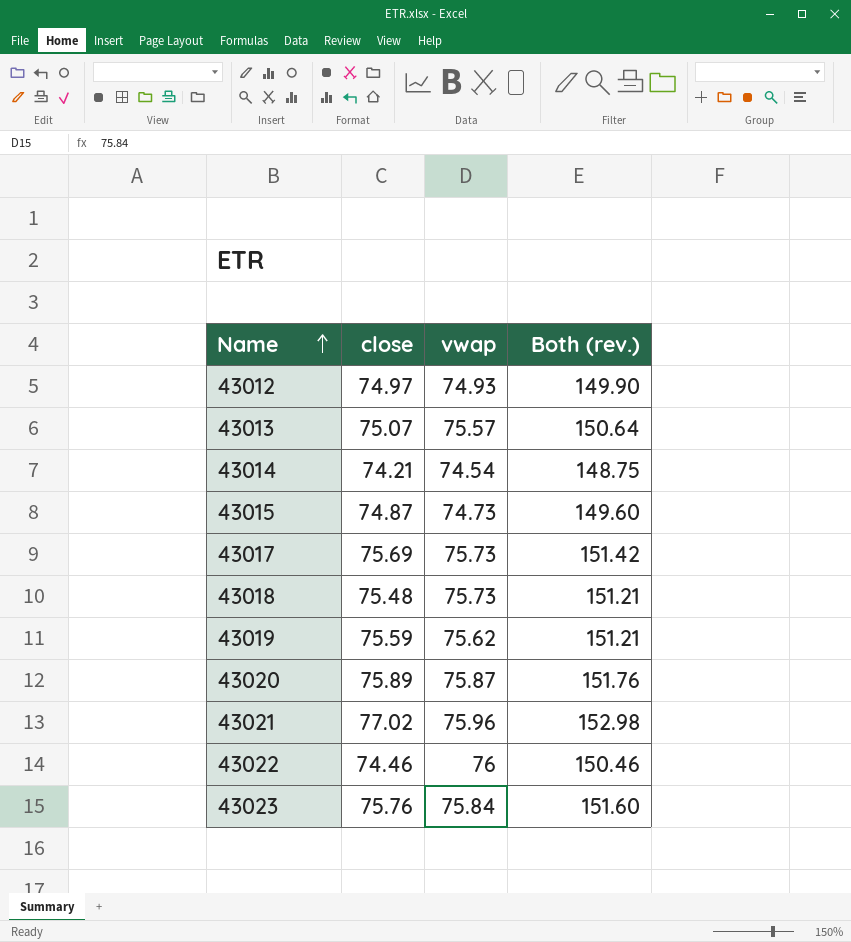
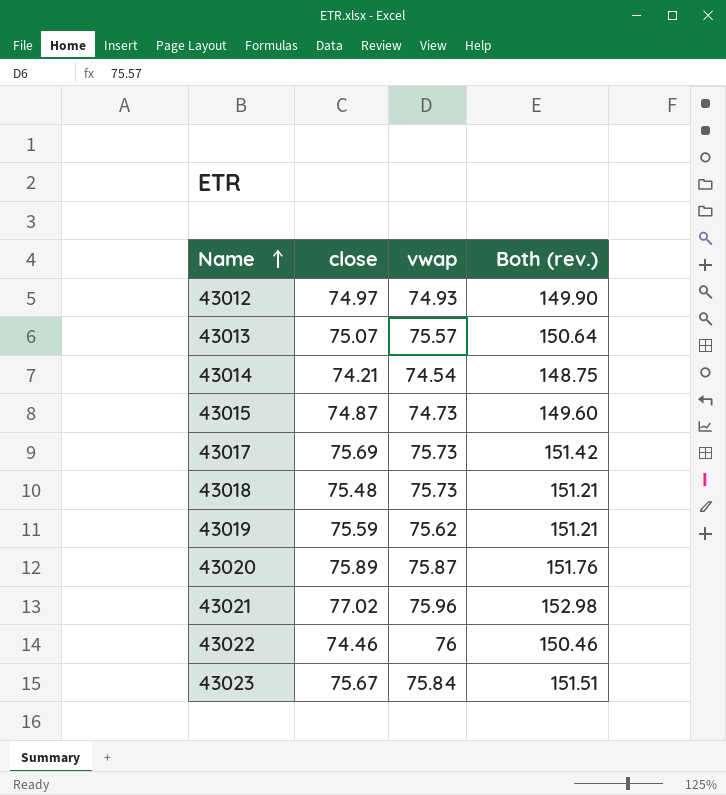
43023 | close: 75.76 -> 75.67
43023 | Both (rev.): 151.60 -> 151.51

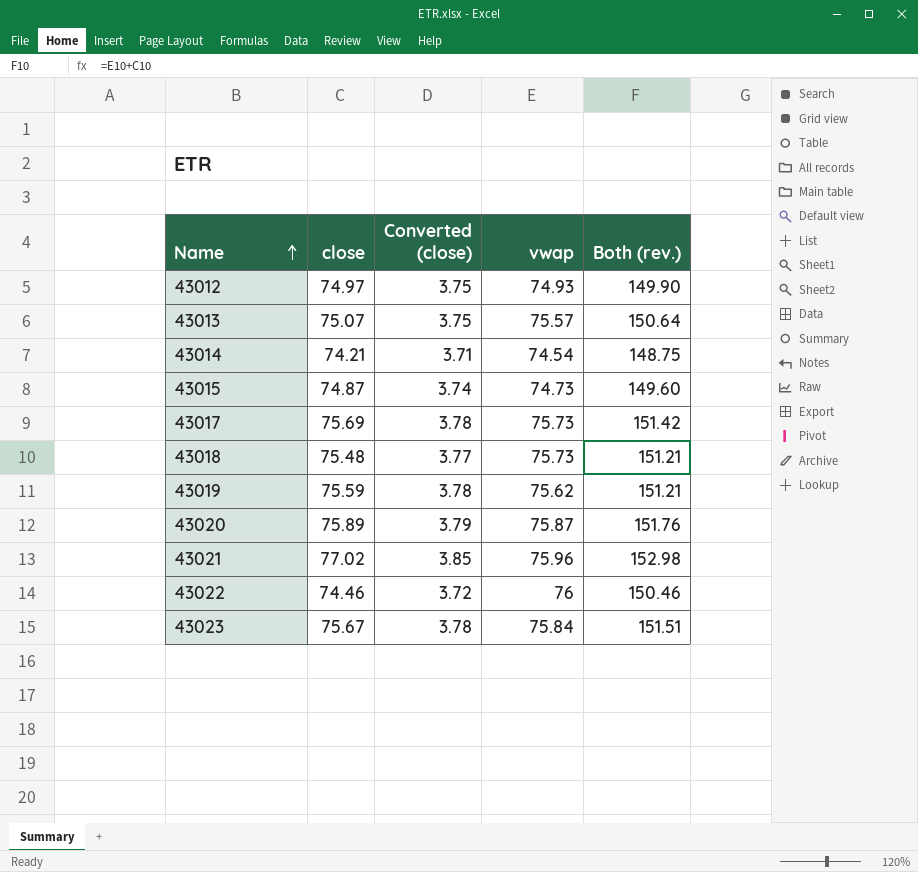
column Converted (close) | formula: none -> [close] * 0.05

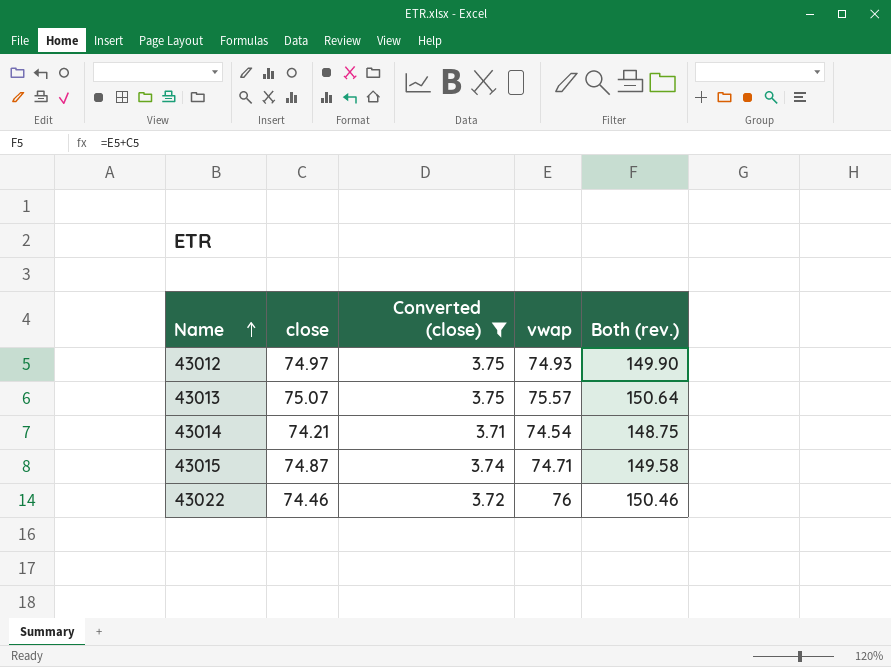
filter: none -> Converted (close) <= 3.75
43015 | vwap: 74.73 -> 74.71
43015 | Both (rev.): 149.60 -> 149.58

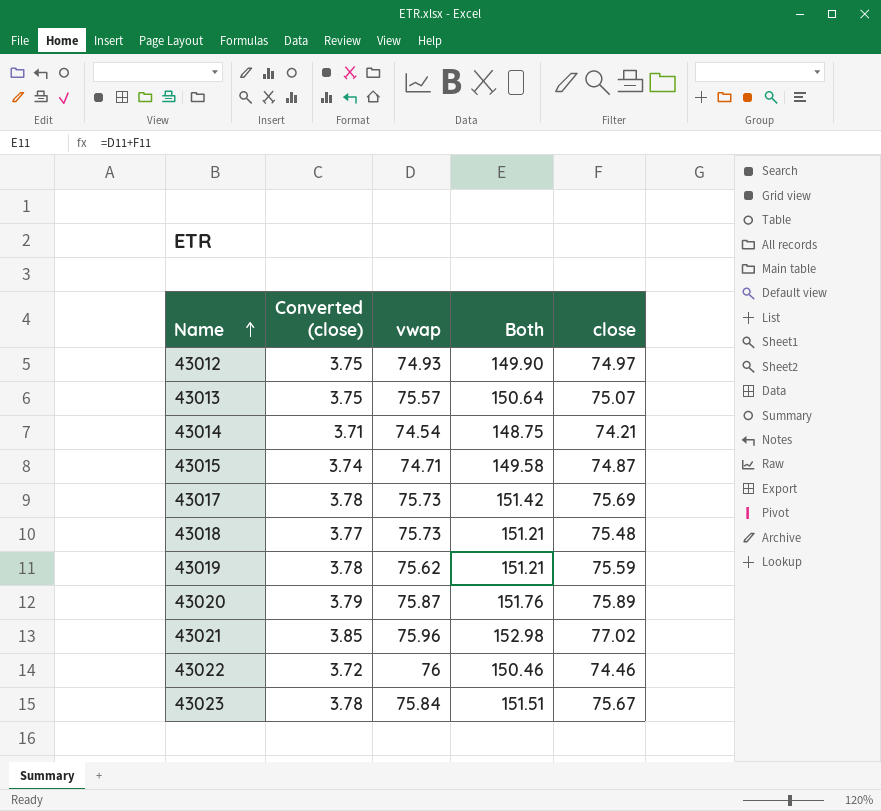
filter: Converted (close) <= 3.75 -> none
column name: Both (rev.) -> Both
column close | position: 2 -> 5

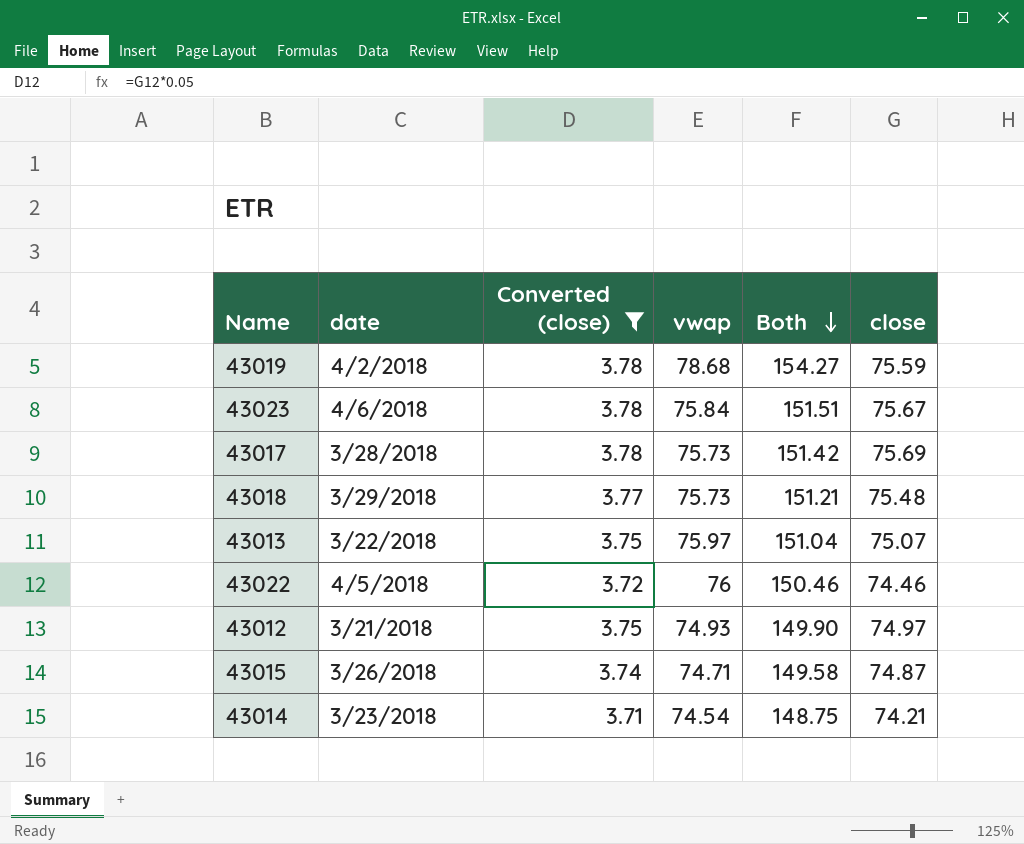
filter: none -> Converted (close) <= 3.78
row order: Name ascending -> Both descending
column date | position: none -> 2
43019 | vwap: 75.62 -> 78.68
43019 | Both: 151.21 -> 154.27
43013 | vwap: 75.57 -> 75.97
43013 | Both: 150.64 -> 151.04

